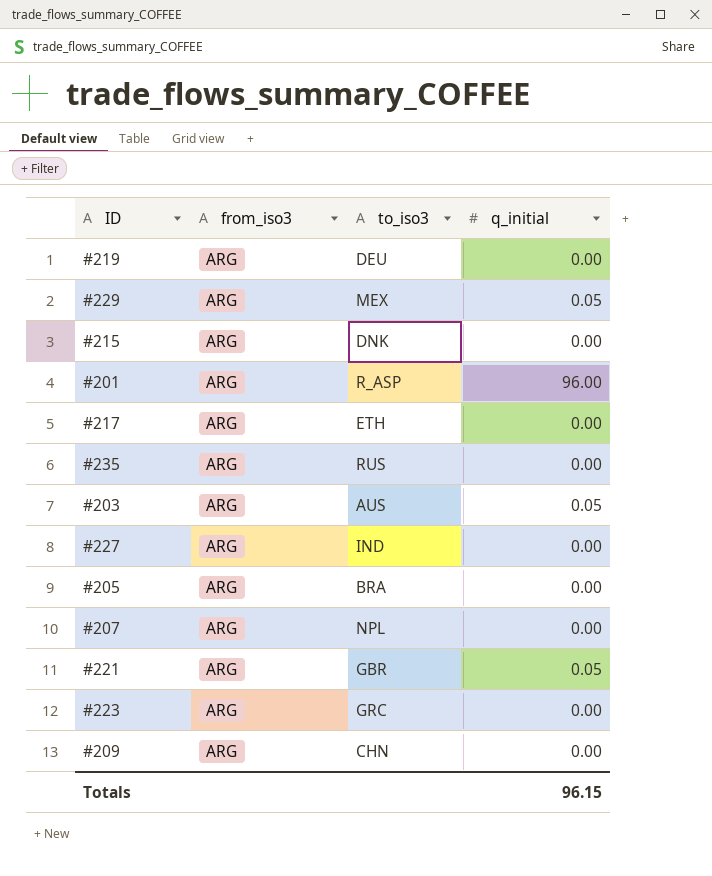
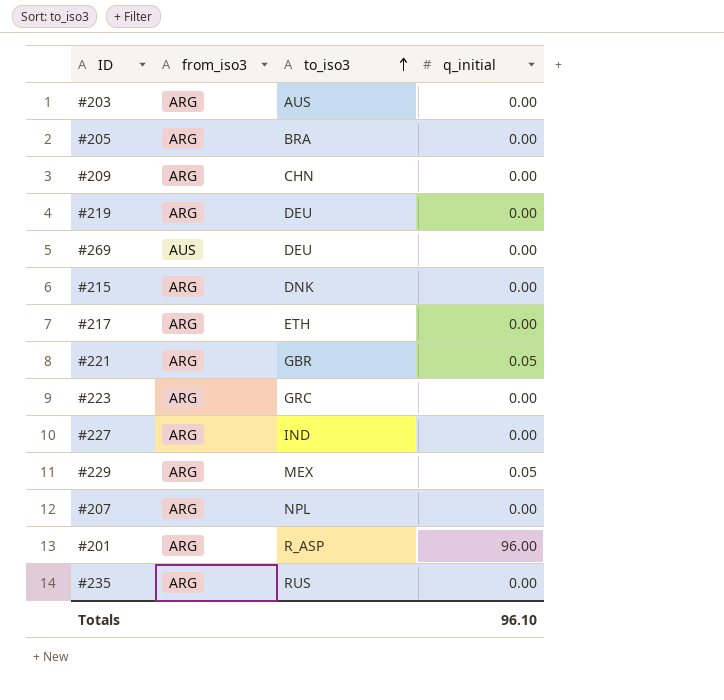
row order: none -> to_iso3 ascending
#203 | q_initial: 0.05 -> 0.00
row #269: none -> AUS | DEU | 0.00
Totals | q_initial: 96.15 -> 96.10

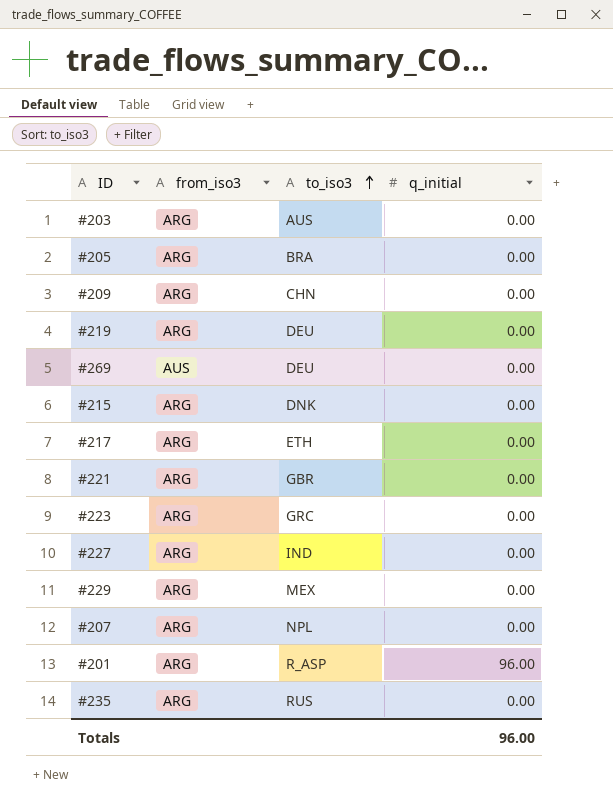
#221 | q_initial: 0.05 -> 0.00
#229 | q_initial: 0.05 -> 0.00
Totals | q_initial: 96.10 -> 96.00

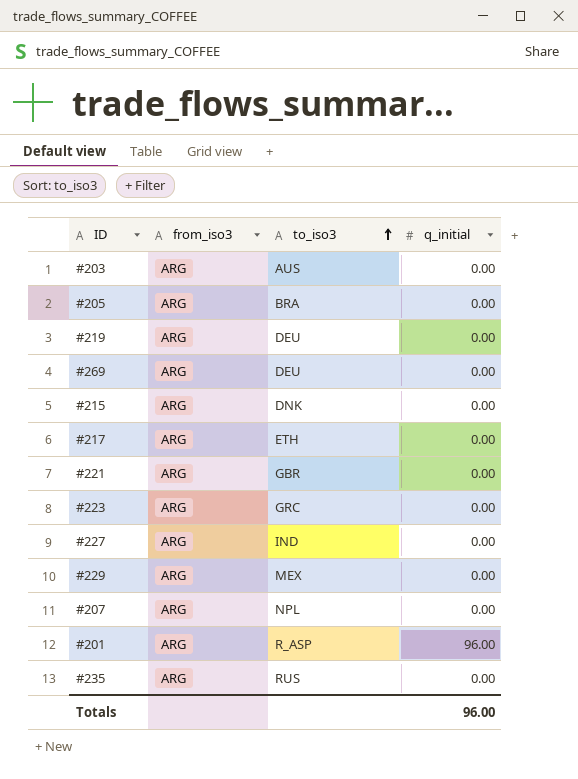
row #209: ARG | CHN | 0.00 -> none
#269 | from_iso3: AUS -> ARG

